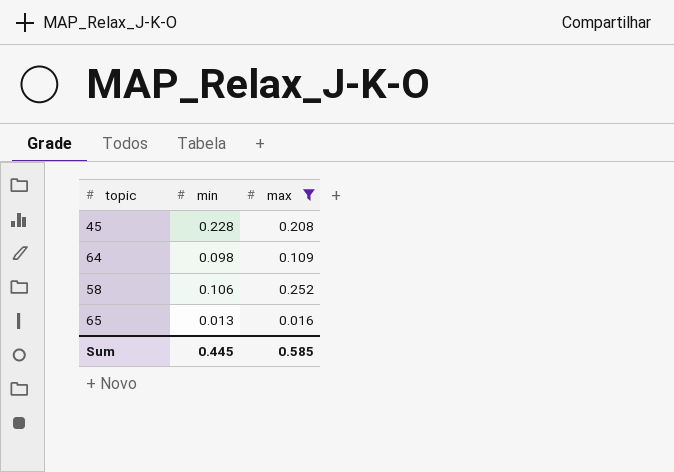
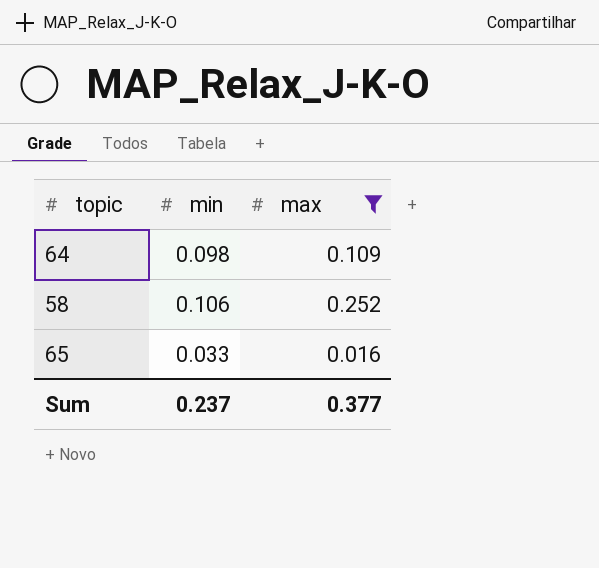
row 45: 0.228 | 0.208 -> none
65 | min: 0.013 -> 0.033
Sum | min: 0.445 -> 0.237
Sum | max: 0.585 -> 0.377

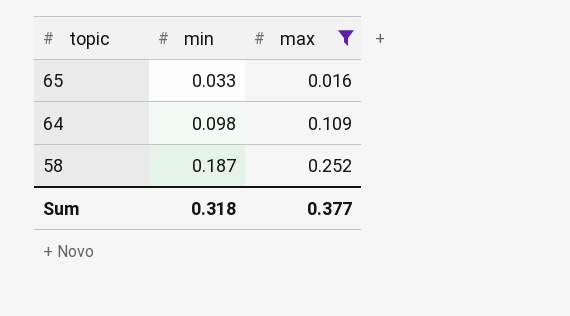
row order: none -> topic descending
58 | min: 0.106 -> 0.187
Sum | min: 0.237 -> 0.318

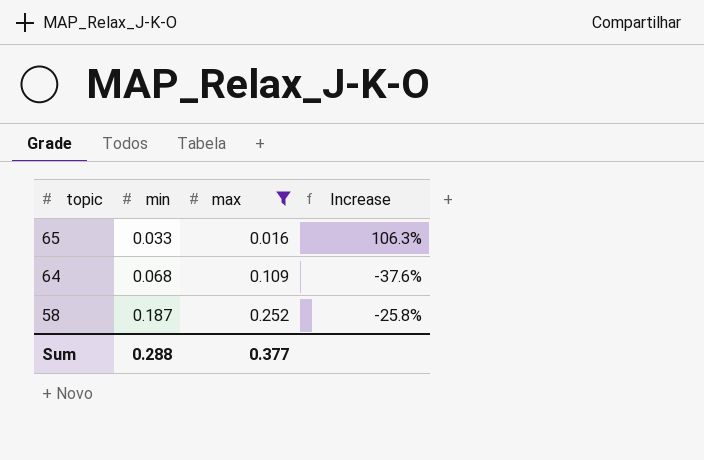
column Increase | formula: none -> ([min] - [max]) / [max]
64 | min: 0.098 -> 0.068
Sum | min: 0.318 -> 0.288

